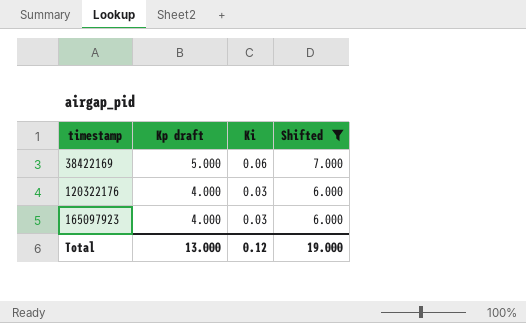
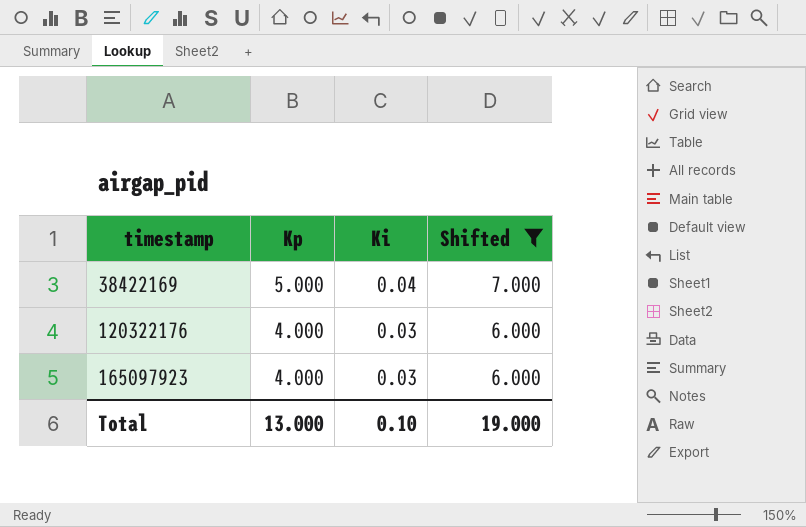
column name: Kp draft -> Kp
38422169 | Ki: 0.06 -> 0.04
Total | Ki: 0.12 -> 0.10

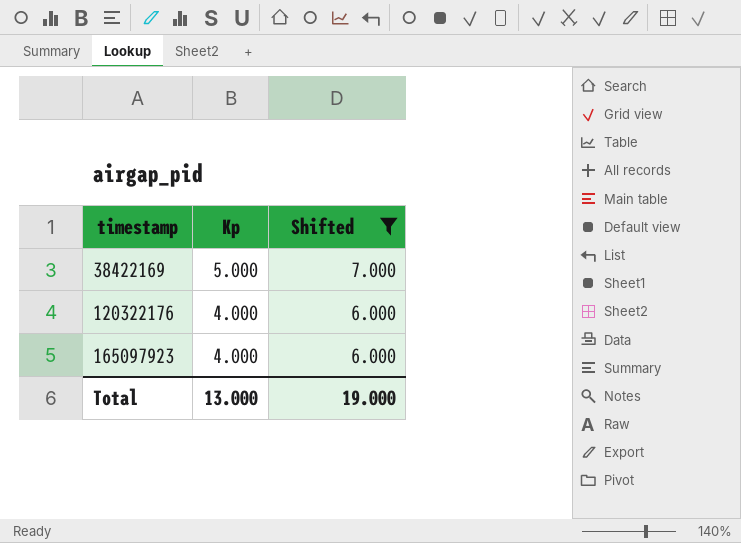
column Ki | position: 3 -> none

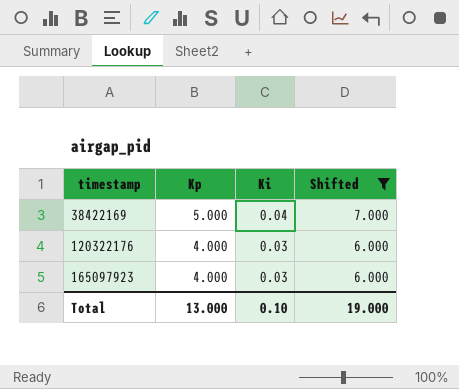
column Ki | position: none -> 3

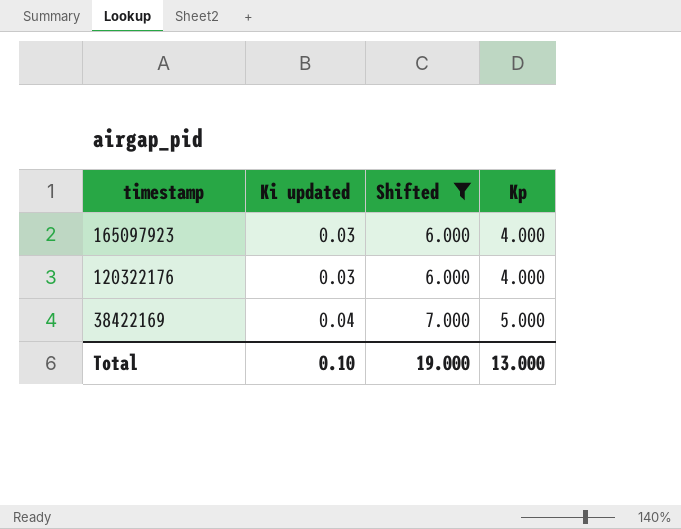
row order: timestamp ascending -> timestamp descending
column name: Ki -> Ki updated
column Kp | position: 2 -> 4

